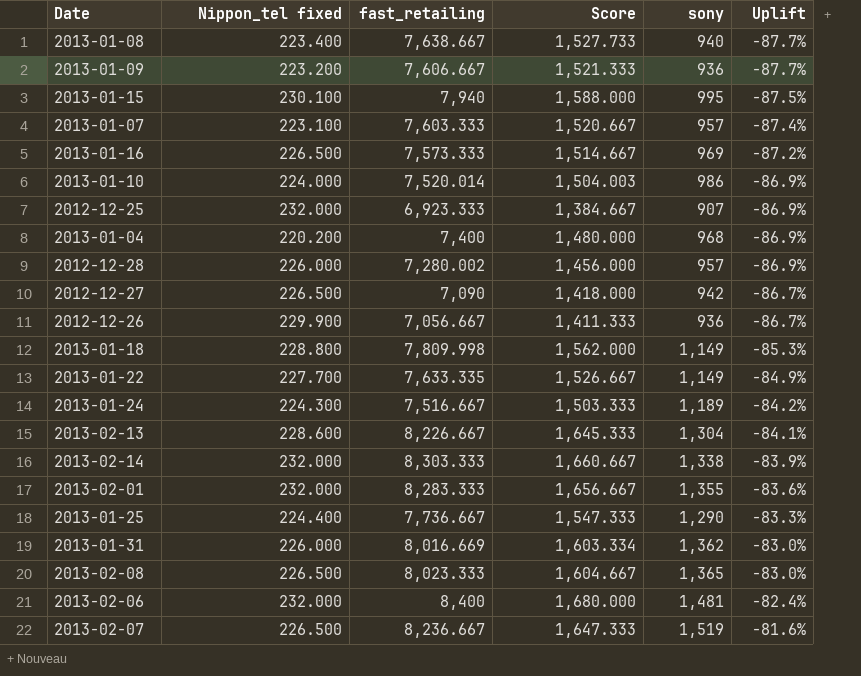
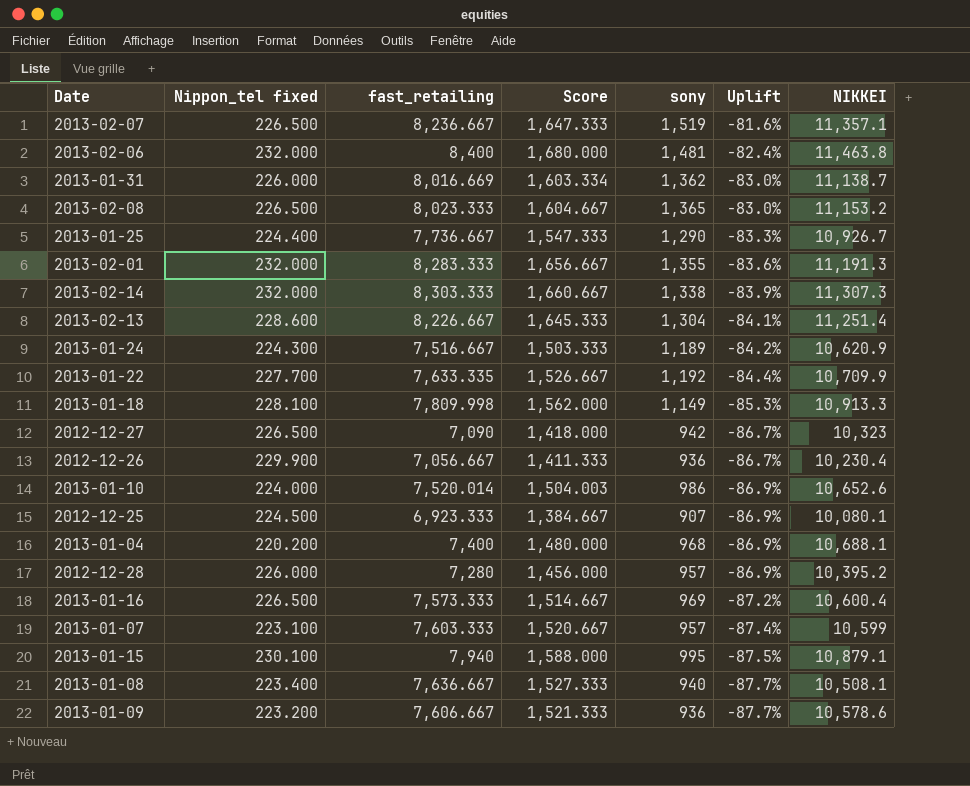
row order: Uplift ascending -> Uplift descending
column NIKKEI | position: none -> 7
2013-01-22 | sony: 1,149 -> 1,192
2013-01-22 | Uplift: -84.9% -> -84.4%
2013-01-18 | Nippon_tel fixed: 228.800 -> 228.100
2012-12-25 | Nippon_tel fixed: 232.000 -> 224.500
2012-12-28 | fast_retailing: 7,280.002 -> 7,280
2013-01-08 | fast_retailing: 7,638.667 -> 7,636.667
2013-01-08 | Score: 1,527.733 -> 1,527.333

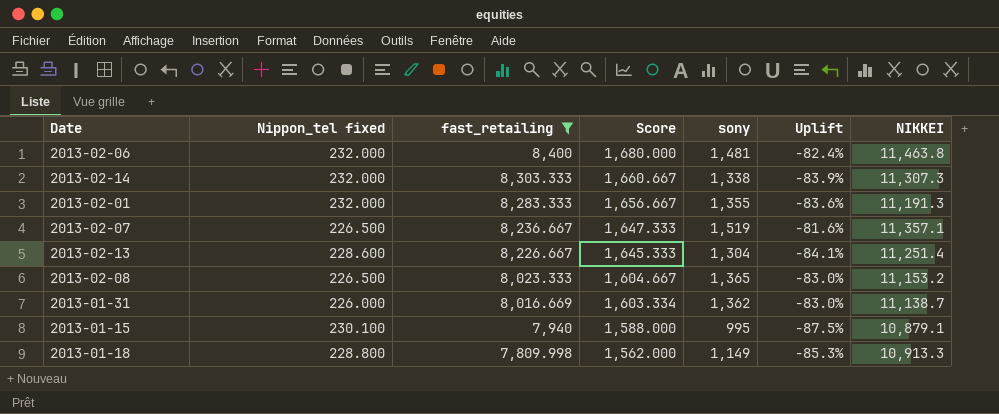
filter: none -> fast_retailing >= 7,809.998
row order: Uplift descending -> fast_retailing descending
2013-01-18 | Nippon_tel fixed: 228.100 -> 228.800

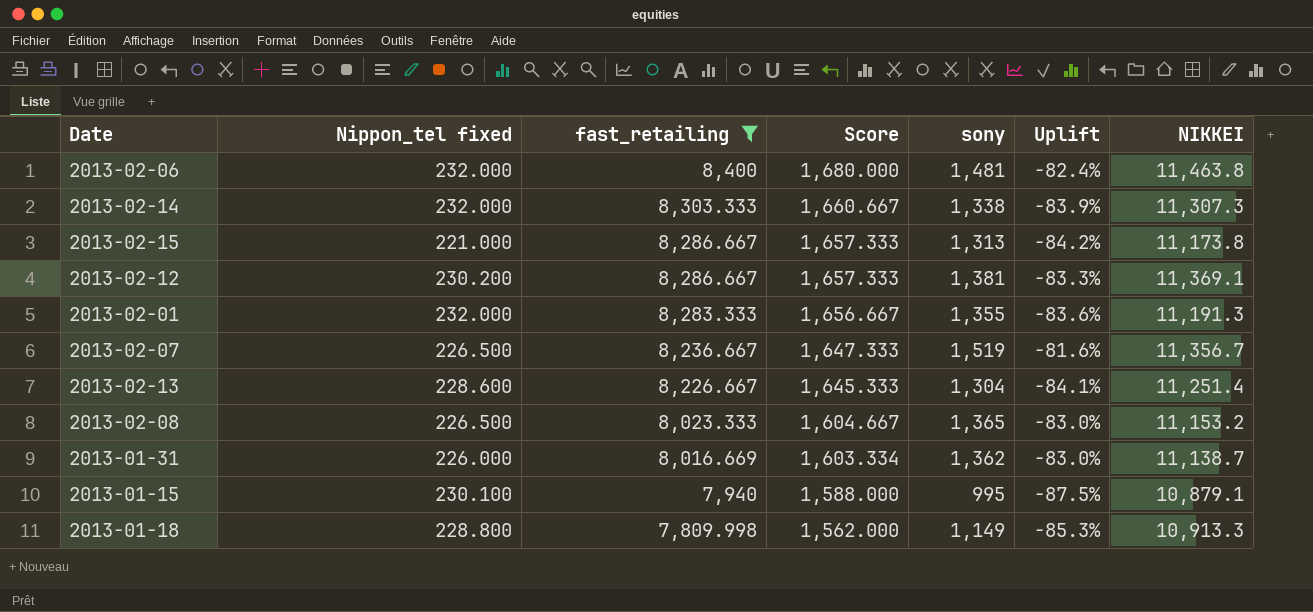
row 2013-02-15: none -> 221.000 | 8,286.667 | 1,657.333 | 1,313 | -84.2% | 11,173.8
row 2013-02-12: none -> 230.200 | 8,286.667 | 1,657.333 | 1,381 | -83.3% | 11,369.1
2013-02-07 | NIKKEI: 11,357.1 -> 11,356.7

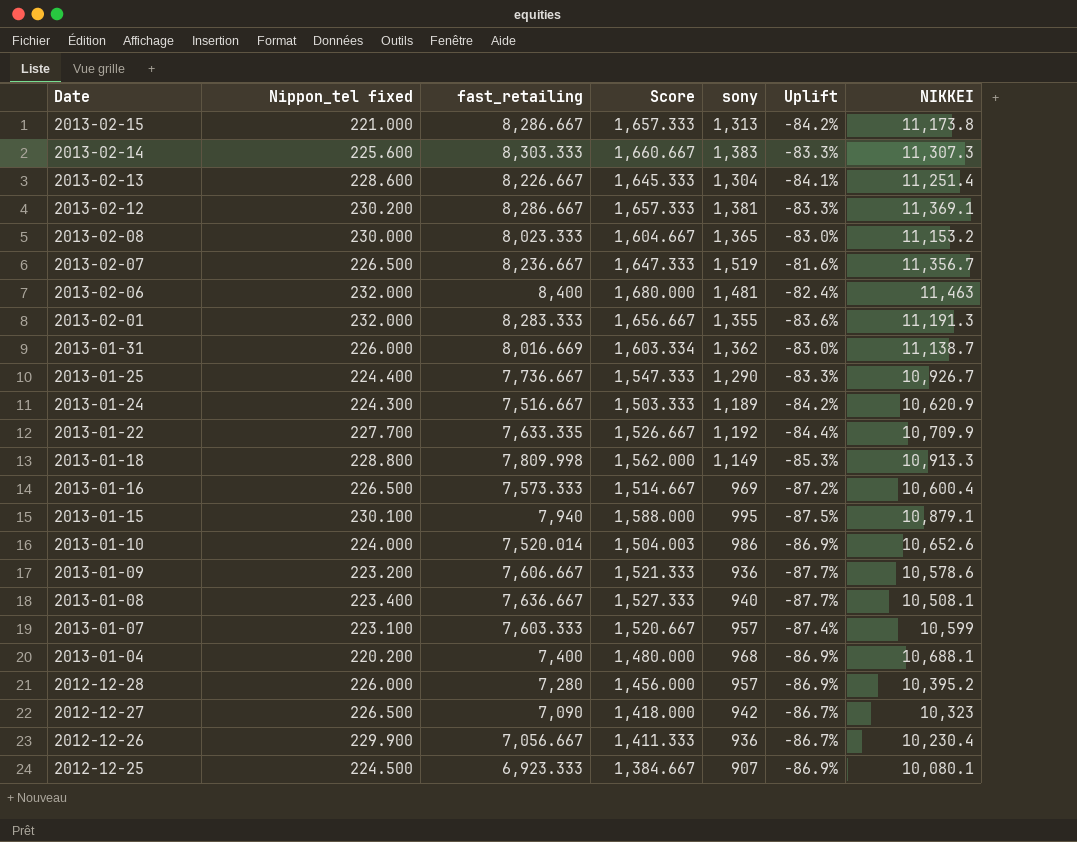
filter: fast_retailing >= 7,809.998 -> none
row order: fast_retailing descending -> Date descending
2013-02-14 | Nippon_tel fixed: 232.000 -> 225.600
2013-02-14 | sony: 1,338 -> 1,383
2013-02-14 | Uplift: -83.9% -> -83.3%
2013-02-08 | Nippon_tel fixed: 226.500 -> 230.000
2013-02-06 | NIKKEI: 11,463.8 -> 11,463

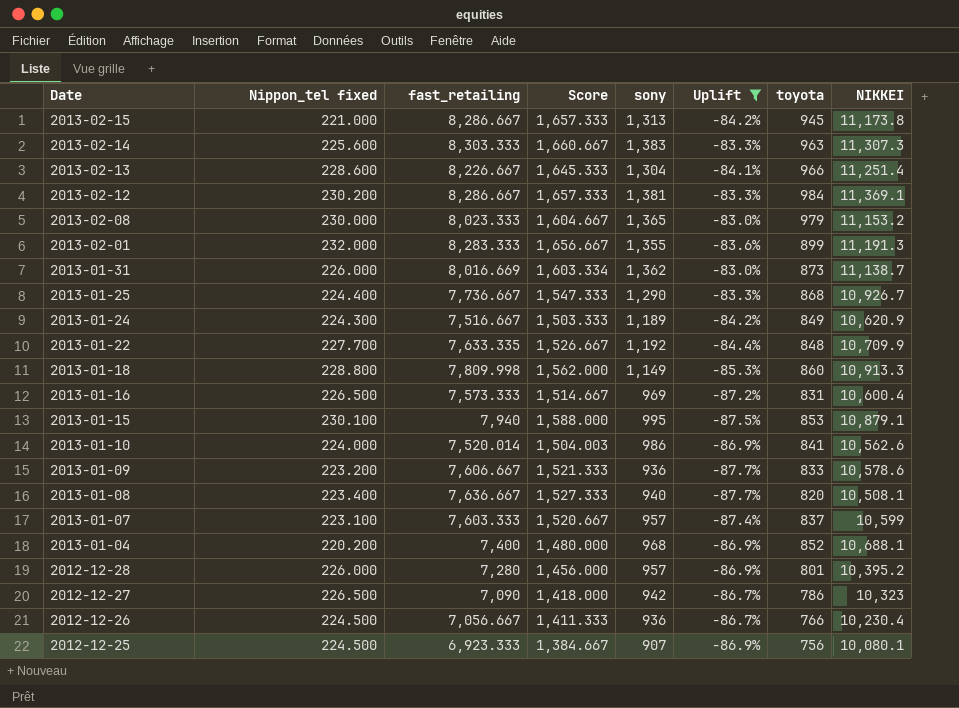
filter: none -> Uplift <= -83.0%
column toyota | position: none -> 7
2013-01-10 | NIKKEI: 10,652.6 -> 10,562.6
2012-12-26 | Nippon_tel fixed: 229.900 -> 224.500

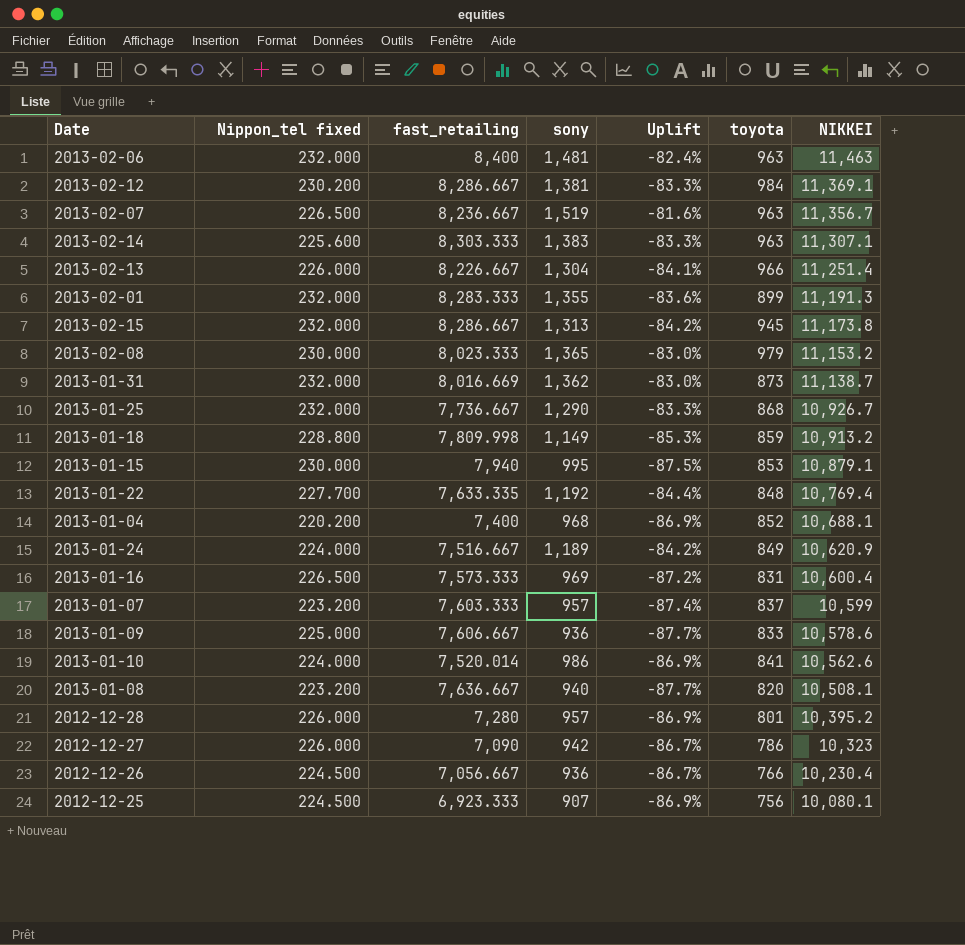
filter: Uplift <= -83.0% -> none
row order: Date descending -> NIKKEI descending
column Score | formula: [fast_retailing] * 0.2 -> none
2013-02-14 | NIKKEI: 11,307.3 -> 11,307.1
2013-02-13 | Nippon_tel fixed: 228.600 -> 226.000
2013-02-15 | Nippon_tel fixed: 221.000 -> 232.000
2013-01-31 | Nippon_tel fixed: 226.000 -> 232.000
2013-01-25 | Nippon_tel fixed: 224.400 -> 232.000
2013-01-18 | toyota: 860 -> 859
2013-01-18 | NIKKEI: 10,913.3 -> 10,913.2
2013-01-15 | Nippon_tel fixed: 230.100 -> 230.000
2013-01-22 | NIKKEI: 10,709.9 -> 10,769.4
2013-01-24 | Nippon_tel fixed: 224.300 -> 224.000
2013-01-07 | Nippon_tel fixed: 223.100 -> 223.200
2013-01-09 | Nippon_tel fixed: 223.200 -> 225.000
2013-01-08 | Nippon_tel fixed: 223.400 -> 223.200
2012-12-27 | Nippon_tel fixed: 226.500 -> 226.000

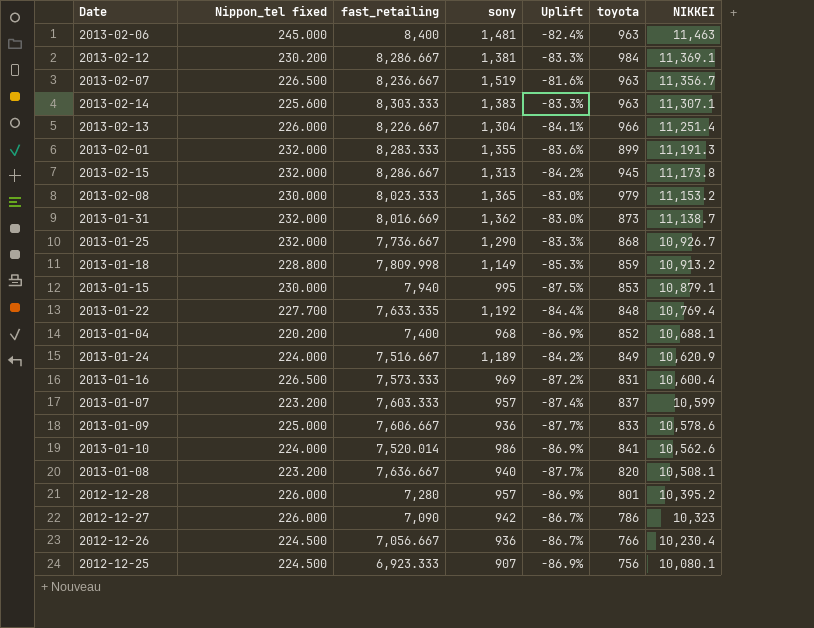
2013-02-06 | Nippon_tel fixed: 232.000 -> 245.000

